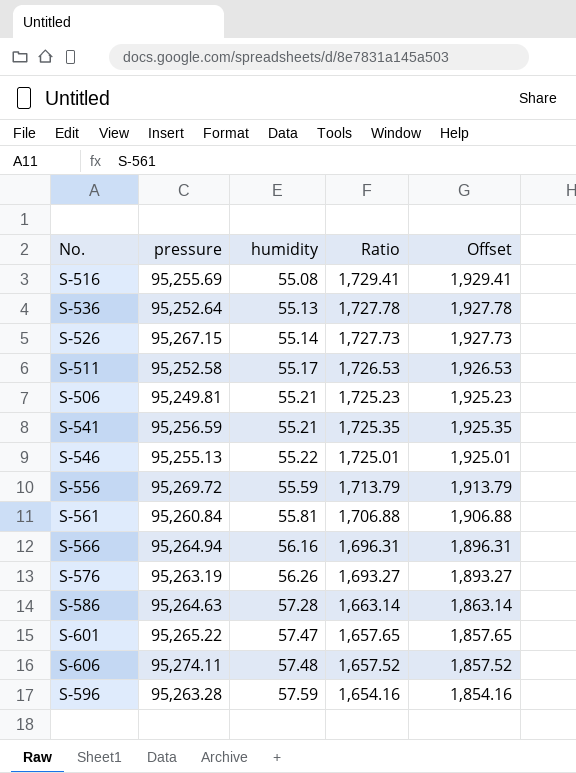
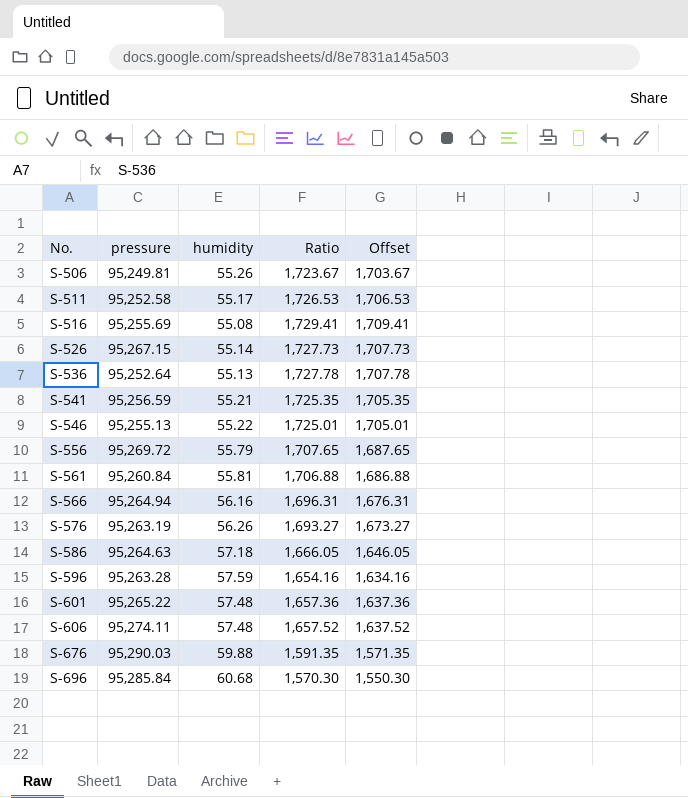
row order: humidity ascending -> No. ascending
column Offset | formula: [Ratio] + 200 -> [Ratio] - 20
S-506 | humidity: 55.21 -> 55.26
S-506 | Ratio: 1,725.23 -> 1,723.67
S-556 | humidity: 55.59 -> 55.79
S-556 | Ratio: 1,713.79 -> 1,707.65
S-586 | humidity: 57.28 -> 57.18
S-586 | Ratio: 1,663.14 -> 1,666.05
S-601 | humidity: 57.47 -> 57.48
S-601 | Ratio: 1,657.65 -> 1,657.36
row S-676: none -> 95,290.03 | 59.88 | 1,591.35 | 1,571.35
row S-696: none -> 95,285.84 | 60.68 | 1,570.30 | 1,550.30

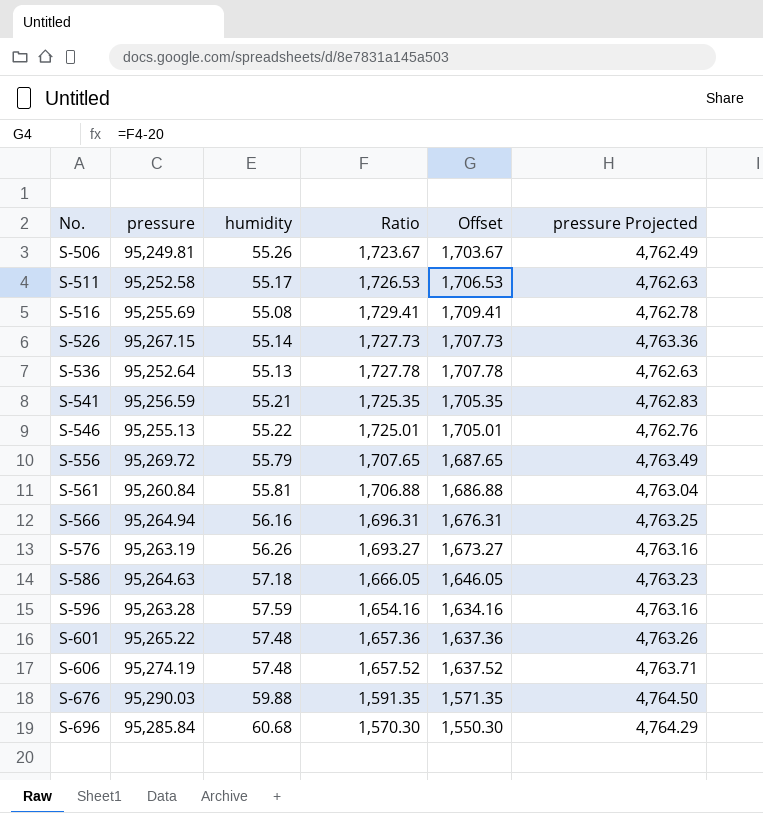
column pressure Projected | formula: none -> [pressure] * 0.05
S-606 | pressure: 95,274.11 -> 95,274.19

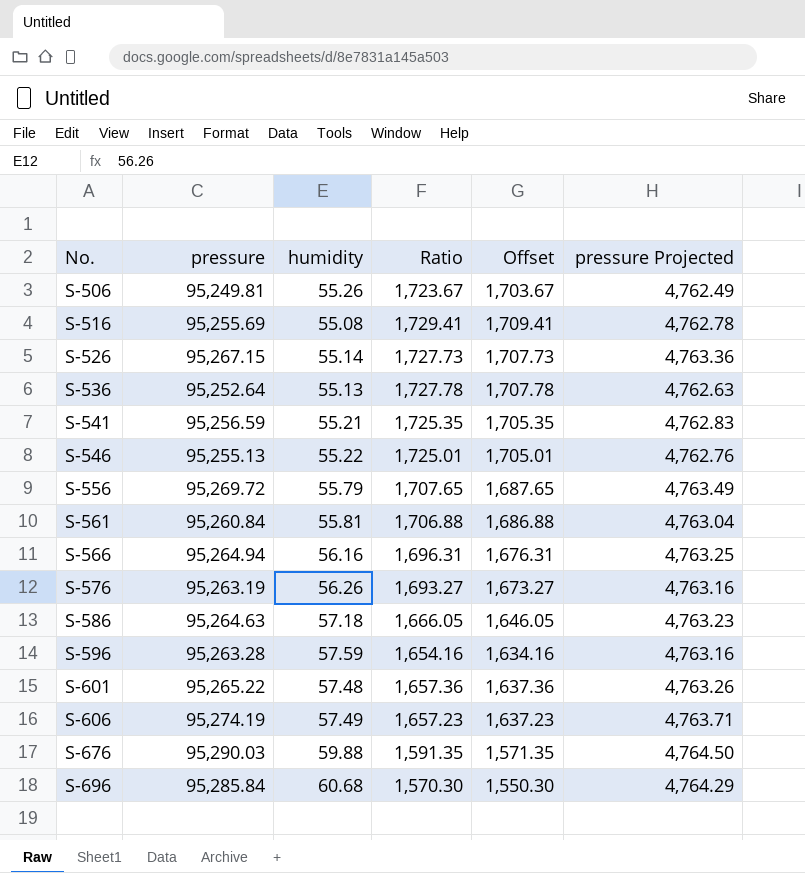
row S-511: 95,252.58 | 55.17 | 1,726.53 | 1,706.53 | 4,762.63 -> none
S-606 | humidity: 57.48 -> 57.49
S-606 | Ratio: 1,657.52 -> 1,657.23
S-606 | Offset: 1,637.52 -> 1,637.23

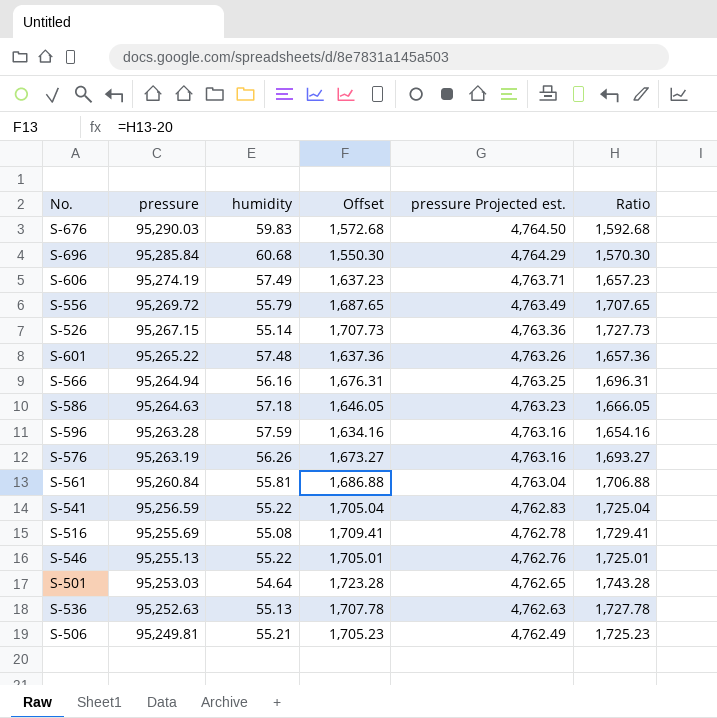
row order: No. ascending -> pressure descending
column name: pressure Projected -> pressure Projected est.
column Ratio | position: 4 -> 6
S-676 | humidity: 59.88 -> 59.83
S-676 | Offset: 1,571.35 -> 1,572.68
S-676 | Ratio: 1,591.35 -> 1,592.68
S-541 | humidity: 55.21 -> 55.22
S-541 | Offset: 1,705.35 -> 1,705.04
S-541 | Ratio: 1,725.35 -> 1,725.04
row S-501: none -> 95,253.03 | 54.64 | 1,723.28 | 4,762.65 | 1,743.28
S-536 | pressure: 95,252.64 -> 95,252.63
S-506 | humidity: 55.26 -> 55.21
S-506 | Offset: 1,703.67 -> 1,705.23
S-506 | Ratio: 1,723.67 -> 1,725.23

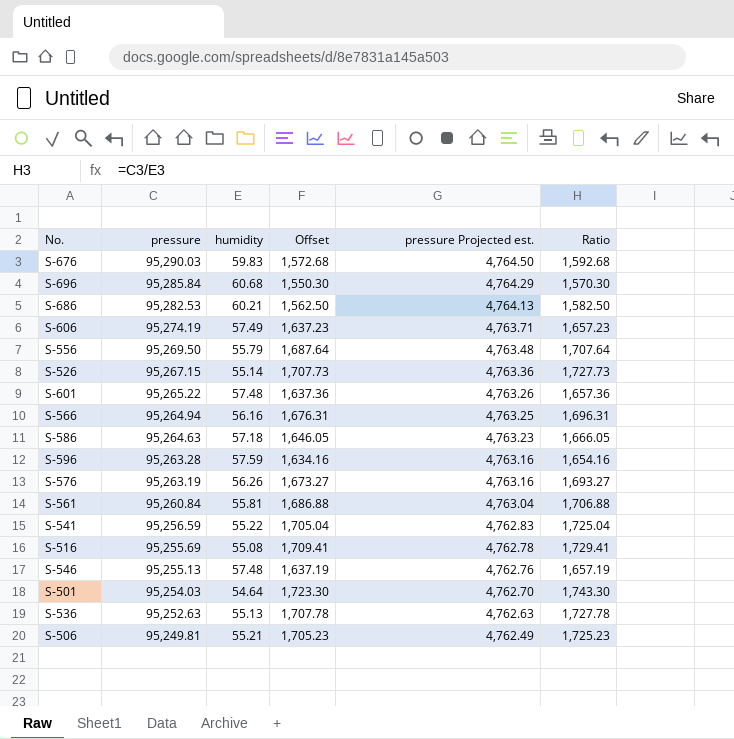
row S-686: none -> 95,282.53 | 60.21 | 1,562.50 | 4,764.13 | 1,582.50
S-556 | pressure: 95,269.72 -> 95,269.50
S-556 | Offset: 1,687.65 -> 1,687.64
S-556 | pressure Projected est.: 4,763.49 -> 4,763.48
S-556 | Ratio: 1,707.65 -> 1,707.64
S-546 | humidity: 55.22 -> 57.48
S-546 | Offset: 1,705.01 -> 1,637.19
S-546 | Ratio: 1,725.01 -> 1,657.19
S-501 | pressure: 95,253.03 -> 95,254.03
S-501 | Offset: 1,723.28 -> 1,723.30
S-501 | pressure Projected est.: 4,762.65 -> 4,762.70
S-501 | Ratio: 1,743.28 -> 1,743.30

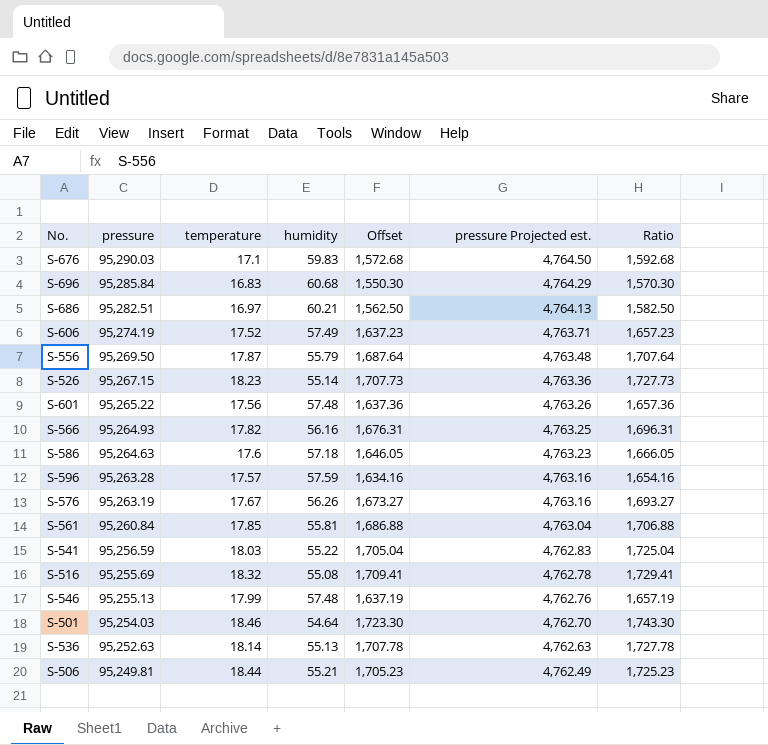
column temperature | position: none -> 3
S-686 | pressure: 95,282.53 -> 95,282.51
S-566 | pressure: 95,264.94 -> 95,264.93

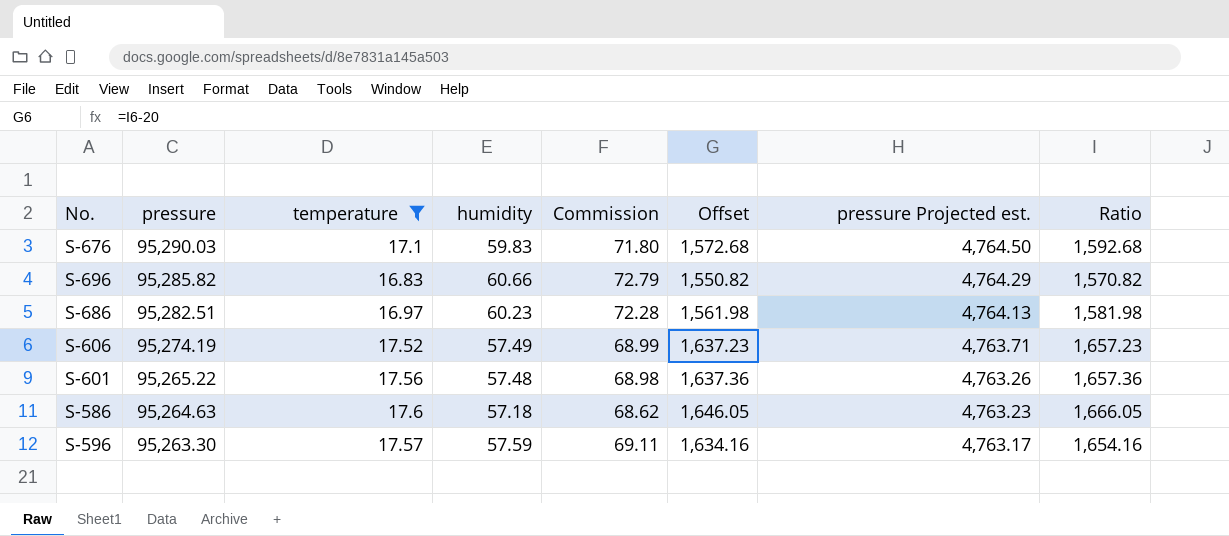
filter: none -> temperature <= 17.6
column Commission | formula: none -> [humidity] * 1.2
S-696 | pressure: 95,285.84 -> 95,285.82
S-696 | humidity: 60.68 -> 60.66
S-696 | Offset: 1,550.30 -> 1,550.82
S-696 | Ratio: 1,570.30 -> 1,570.82
S-686 | humidity: 60.21 -> 60.23
S-686 | Offset: 1,562.50 -> 1,561.98
S-686 | Ratio: 1,582.50 -> 1,581.98
S-596 | pressure: 95,263.28 -> 95,263.30
S-596 | pressure Projected est.: 4,763.16 -> 4,763.17

